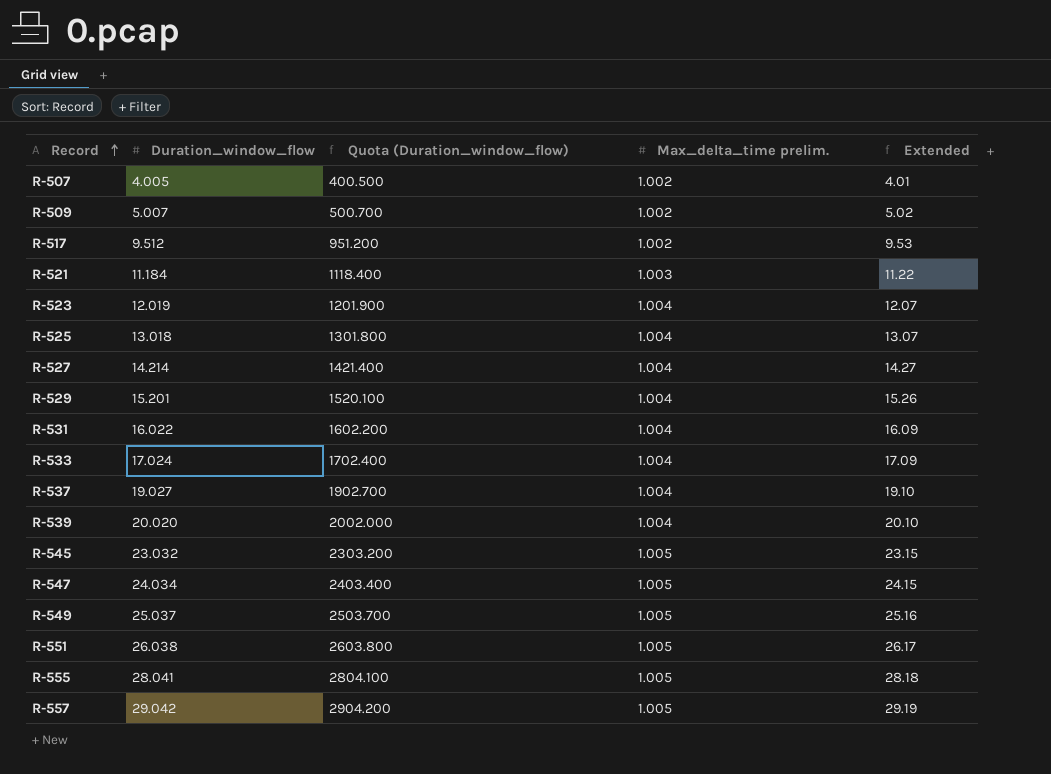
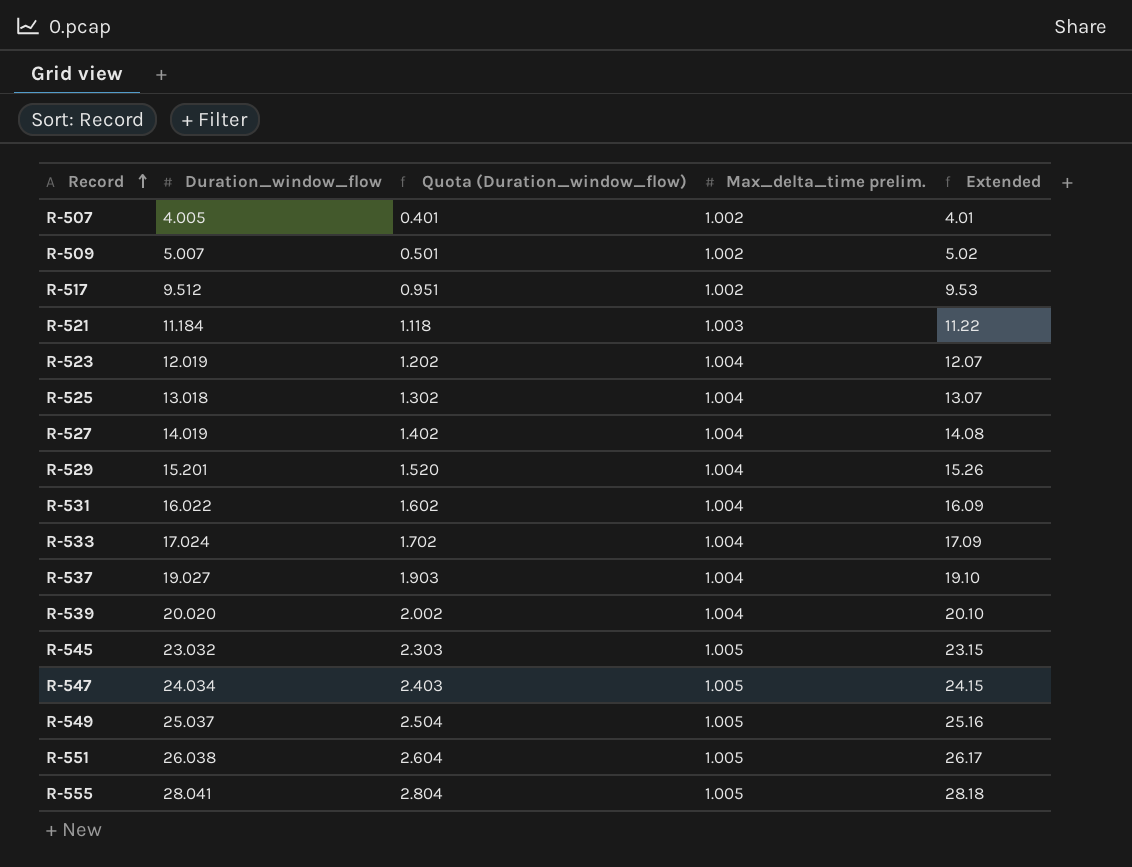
column Quota (Duration_window_flow) | formula: [Duration_window_flow] * 100 -> [Duration_window_flow] * 0.1
row R-557: 29.042 | 2904.200 | 1.005 | 29.19 -> none
R-527 | Duration_window_flow: 14.214 -> 14.019
R-527 | Extended: 14.27 -> 14.08

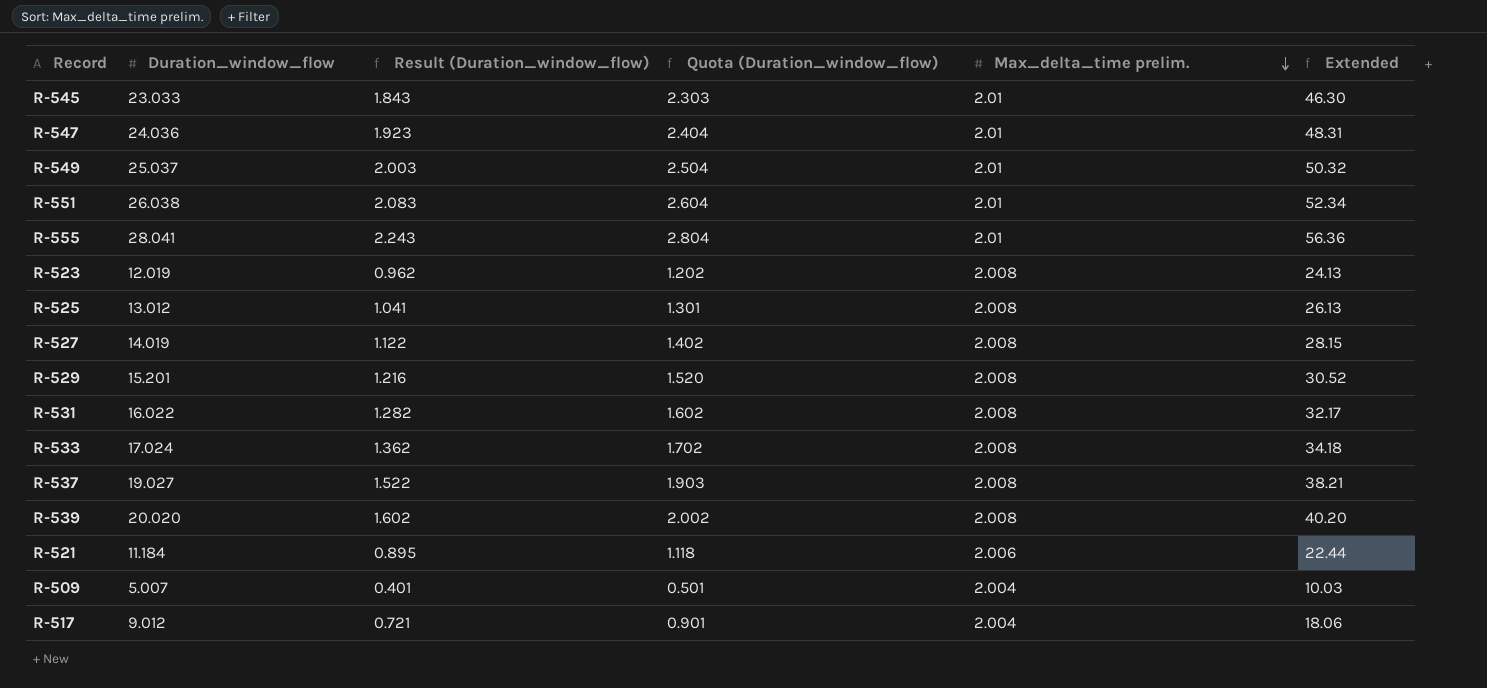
row order: Record ascending -> Max_delta_time prelim. descending
column Result (Duration_window_flow) | formula: none -> [Duration_window_flow] * 0.08
row R-507: 4.005 | 0.401 | 1.002 | 4.01 -> none
R-545 | Duration_window_flow: 23.032 -> 23.033
R-545 | Max_delta_time prelim.: 1.005 -> 2.01
R-545 | Extended: 23.15 -> 46.30
R-547 | Duration_window_flow: 24.034 -> 24.036
R-547 | Quota (Duration_window_flow): 2.403 -> 2.404
R-547 | Max_delta_time prelim.: 1.005 -> 2.01
R-547 | Extended: 24.15 -> 48.31
R-549 | Max_delta_time prelim.: 1.005 -> 2.01
R-549 | Extended: 25.16 -> 50.32
R-551 | Max_delta_time prelim.: 1.005 -> 2.01
R-551 | Extended: 26.17 -> 52.34
R-555 | Max_delta_time prelim.: 1.005 -> 2.01
R-555 | Extended: 28.18 -> 56.36
R-523 | Max_delta_time prelim.: 1.004 -> 2.008
R-523 | Extended: 12.07 -> 24.13
R-525 | Duration_window_flow: 13.018 -> 13.012
R-525 | Quota (Duration_window_flow): 1.302 -> 1.301
R-525 | Max_delta_time prelim.: 1.004 -> 2.008
R-525 | Extended: 13.07 -> 26.13
R-527 | Max_delta_time prelim.: 1.004 -> 2.008
R-527 | Extended: 14.08 -> 28.15
R-529 | Max_delta_time prelim.: 1.004 -> 2.008
R-529 | Extended: 15.26 -> 30.52
R-531 | Max_delta_time prelim.: 1.004 -> 2.008
R-531 | Extended: 16.09 -> 32.17
R-533 | Max_delta_time prelim.: 1.004 -> 2.008
R-533 | Extended: 17.09 -> 34.18
R-537 | Max_delta_time prelim.: 1.004 -> 2.008
R-537 | Extended: 19.10 -> 38.21
R-539 | Max_delta_time prelim.: 1.004 -> 2.008
R-539 | Extended: 20.10 -> 40.20
R-521 | Max_delta_time prelim.: 1.003 -> 2.006
R-521 | Extended: 11.22 -> 22.44
R-509 | Max_delta_time prelim.: 1.002 -> 2.004
R-509 | Extended: 5.02 -> 10.03
R-517 | Duration_window_flow: 9.512 -> 9.012
R-517 | Quota (Duration_window_flow): 0.951 -> 0.901
R-517 | Max_delta_time prelim.: 1.002 -> 2.004
R-517 | Extended: 9.53 -> 18.06

